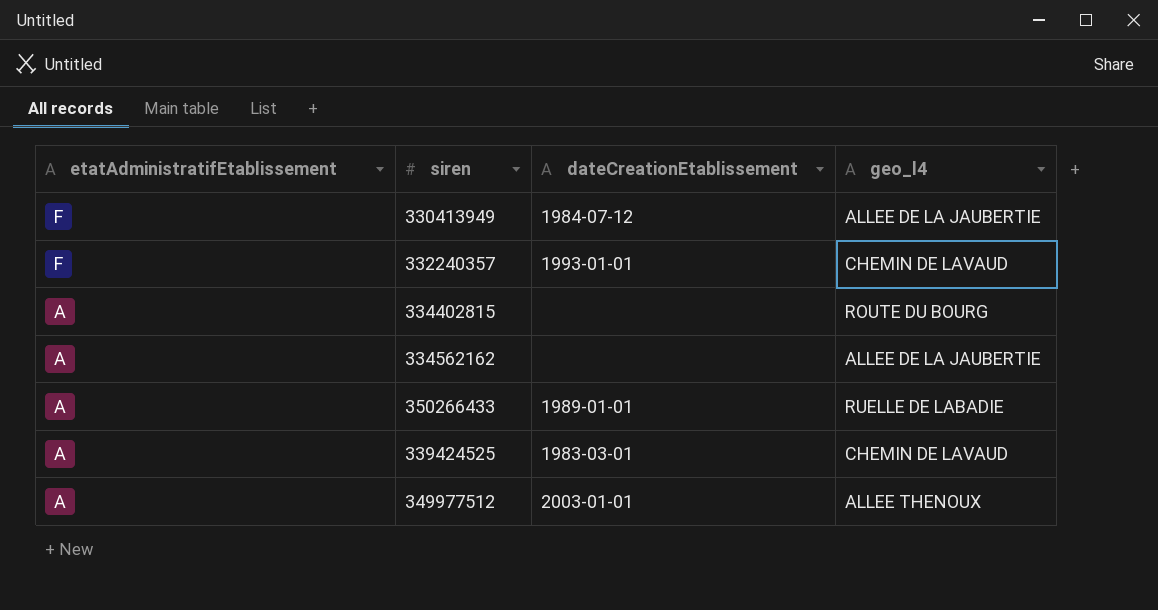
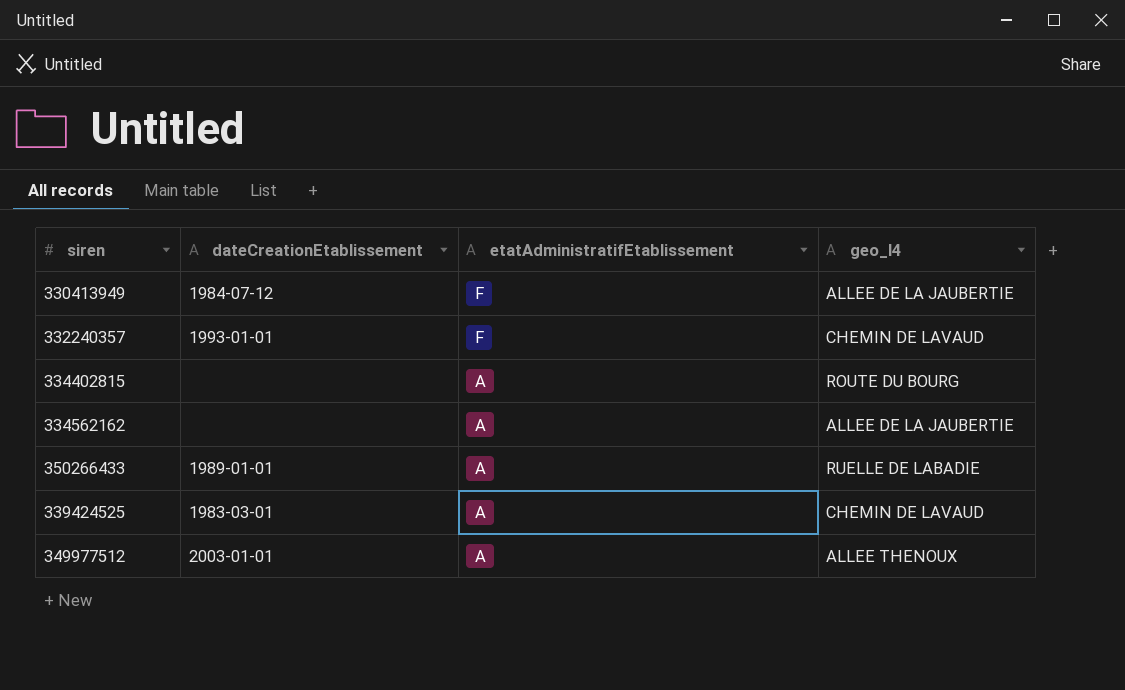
column etatAdministratifEtablissement | position: 1 -> 3

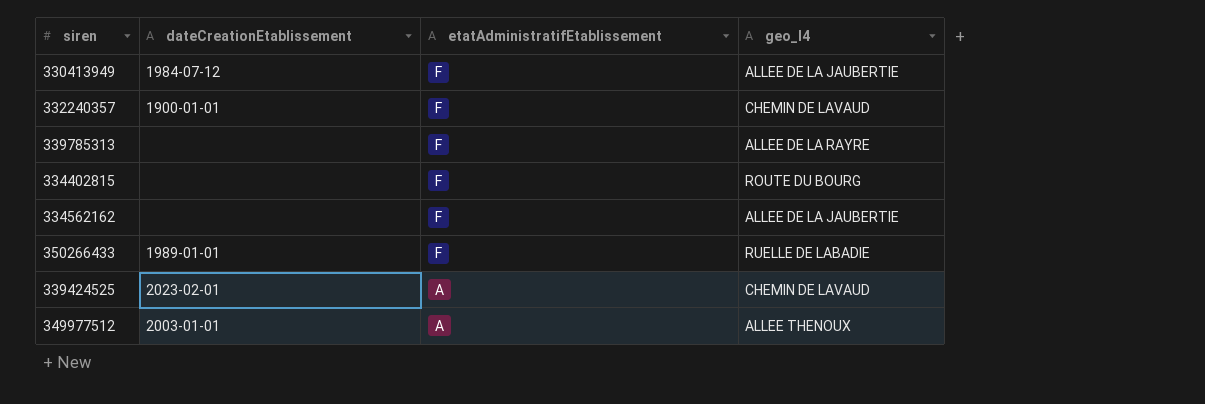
332240357 | dateCreationEtablissement: 1993-01-01 -> 1900-01-01
row 339785313: none -> none | F | ALLEE DE LA RAYRE
334402815 | etatAdministratifEtablissement: A -> F
334562162 | etatAdministratifEtablissement: A -> F
350266433 | etatAdministratifEtablissement: A -> F
339424525 | dateCreationEtablissement: 1983-03-01 -> 2023-02-01

